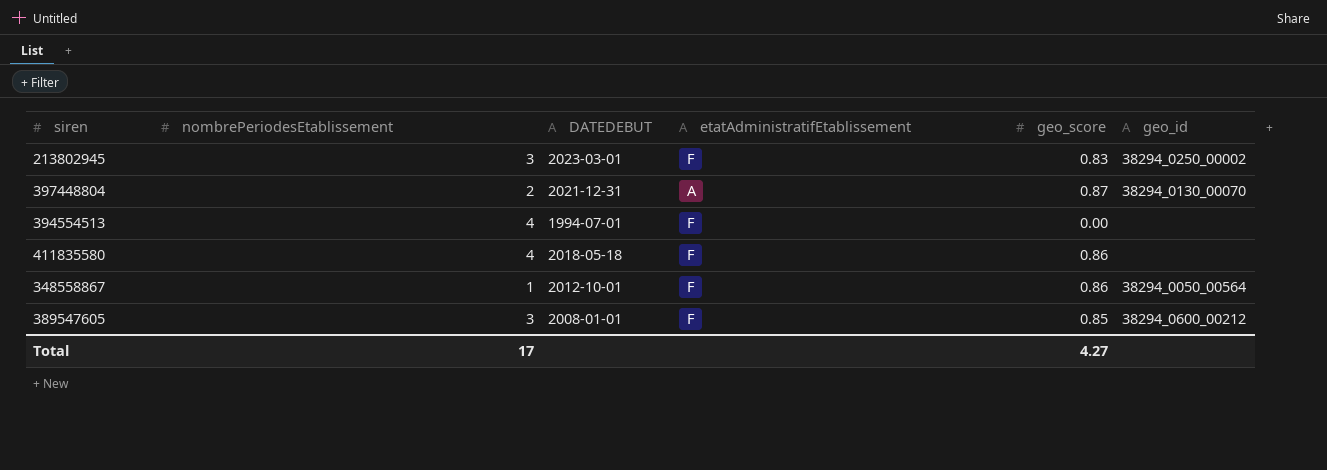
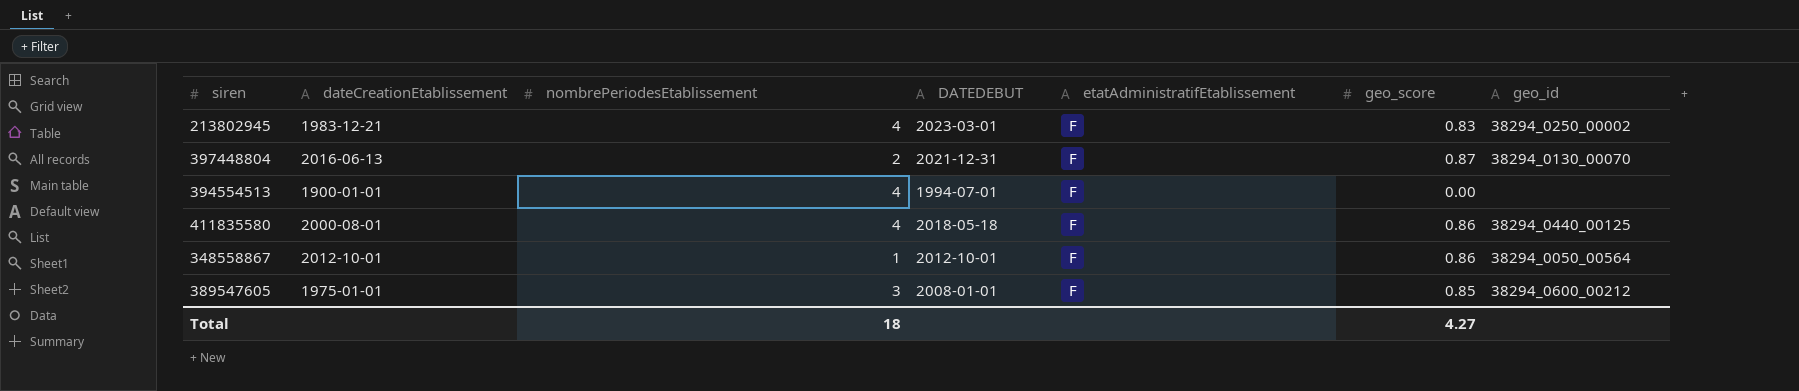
column dateCreationEtablissement | position: none -> 2
213802945 | nombrePeriodesEtablissement: 3 -> 4
397448804 | etatAdministratifEtablissement: A -> F
411835580 | geo_id: none -> 38294_0440_00125
Total | nombrePeriodesEtablissement: 17 -> 18

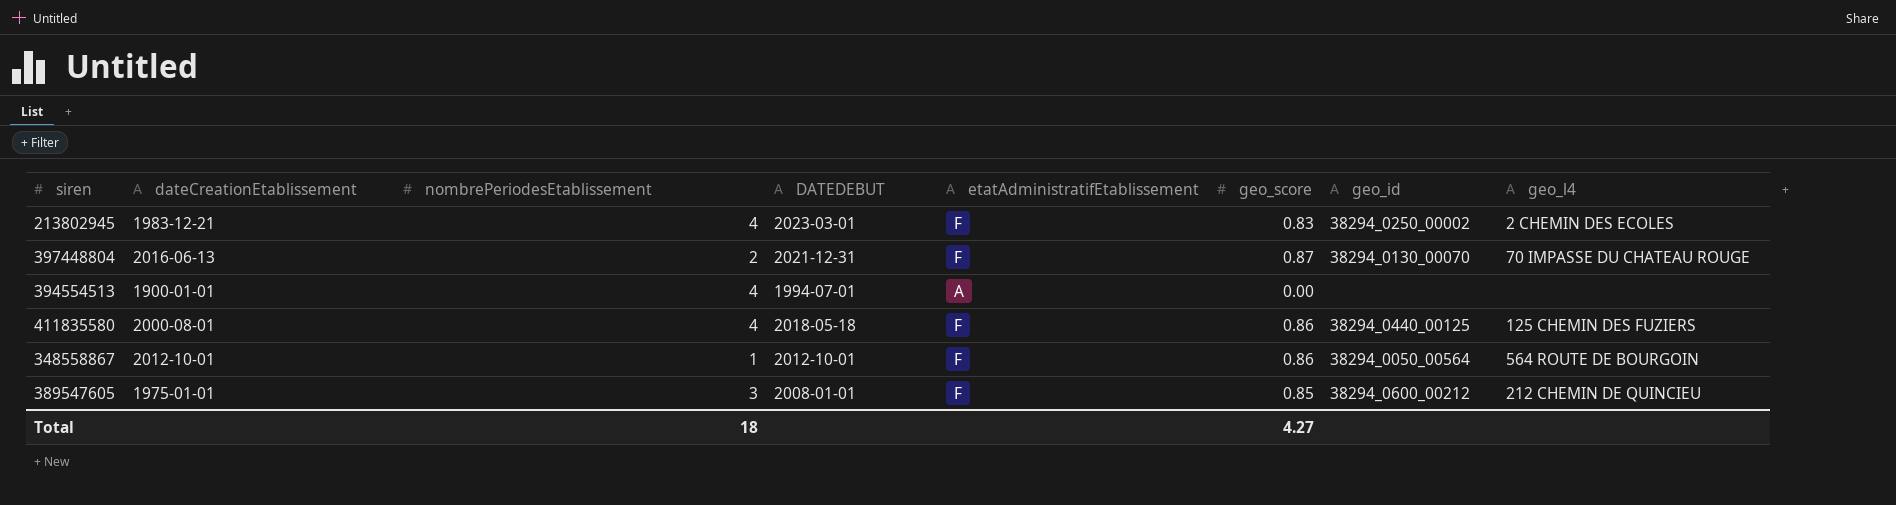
column geo_l4 | position: none -> 8
394554513 | etatAdministratifEtablissement: F -> A

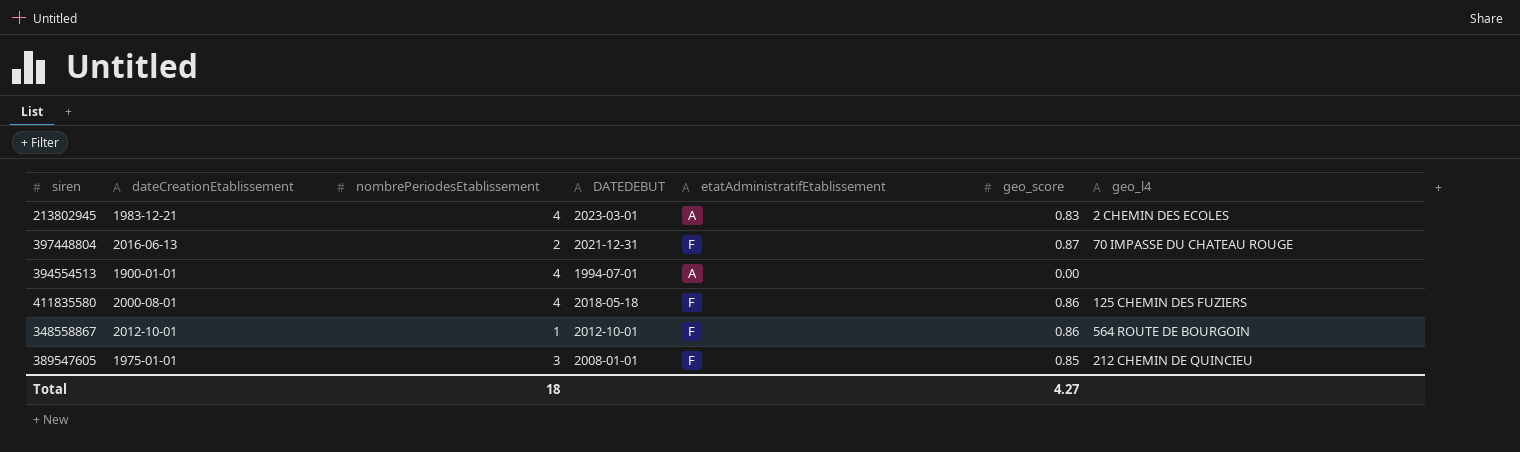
column geo_id | position: 7 -> none
213802945 | etatAdministratifEtablissement: F -> A

